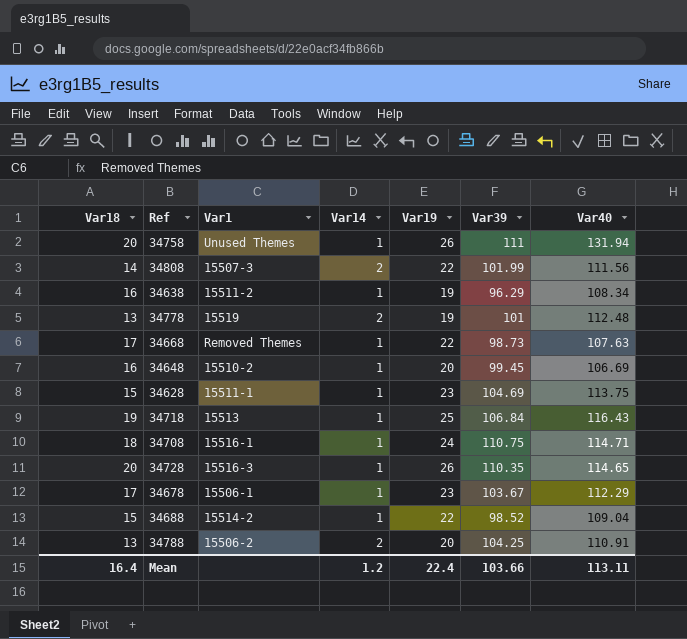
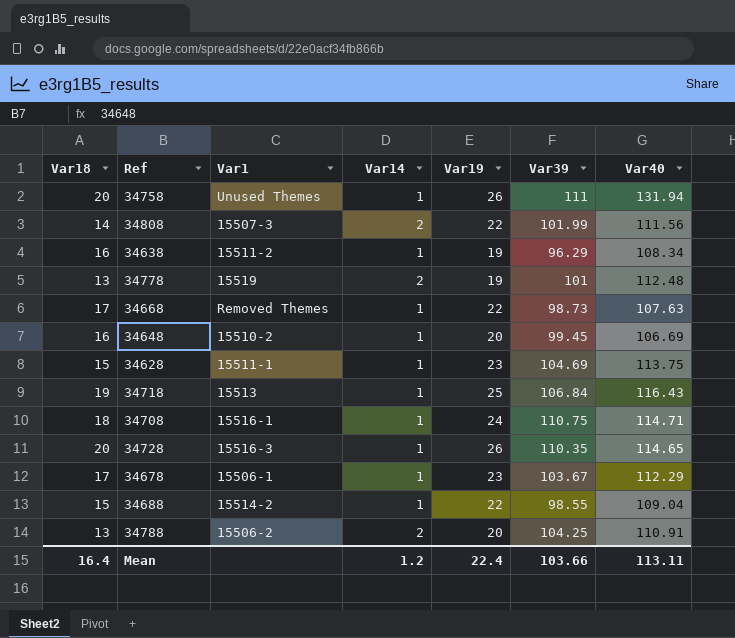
34688 | Var39: 98.52 -> 98.55

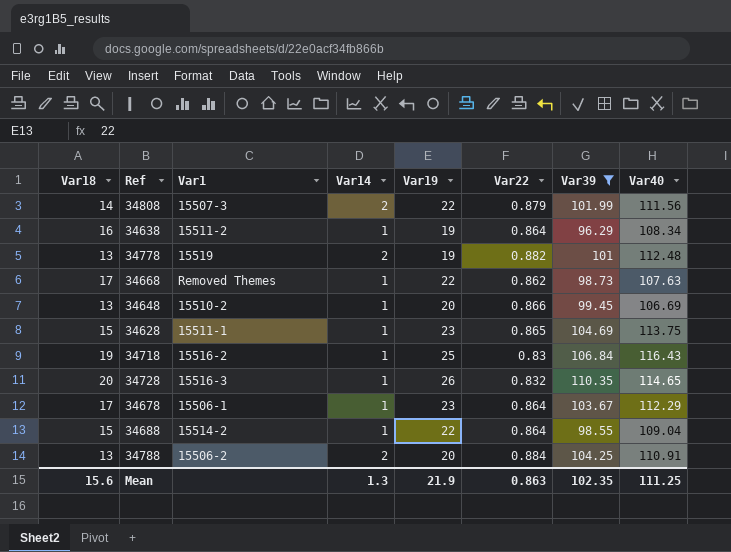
filter: none -> Var39 <= 110.35
column Var22 | position: none -> 6
34648 | Var18: 16 -> 13
34718 | Var1: 15513 -> 15516-2
Mean | Var18: 16.4 -> 15.6
Mean | Var14: 1.2 -> 1.3
Mean | Var19: 22.4 -> 21.9
Mean | Var39: 103.66 -> 102.35
Mean | Var40: 113.11 -> 111.25

